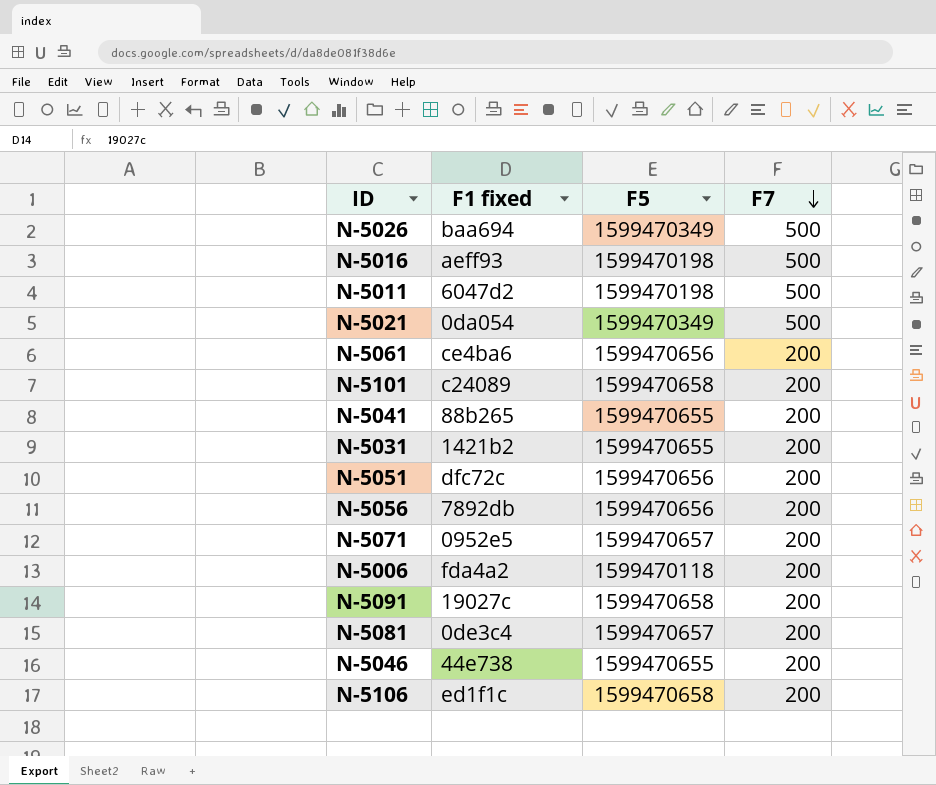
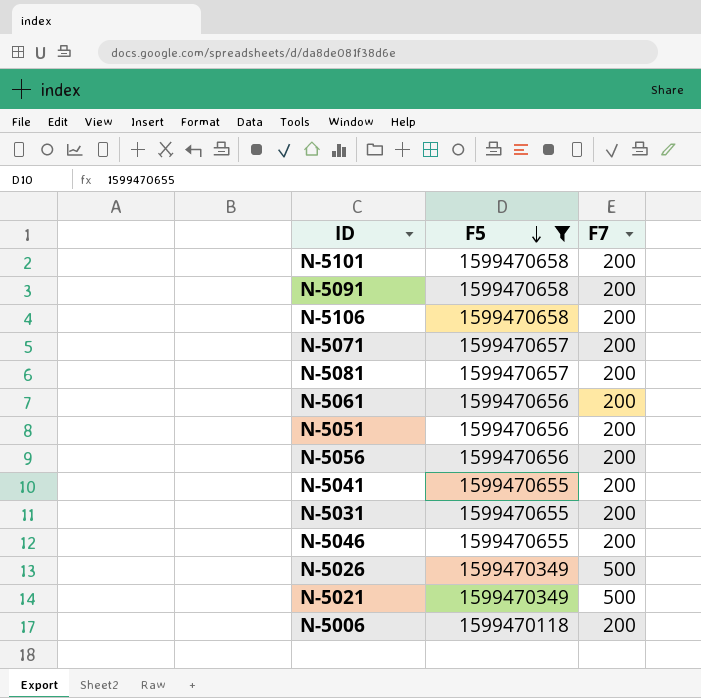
filter: none -> F5 != 1599470198
row order: F7 descending -> F5 descending
column F1 fixed | position: 2 -> none

